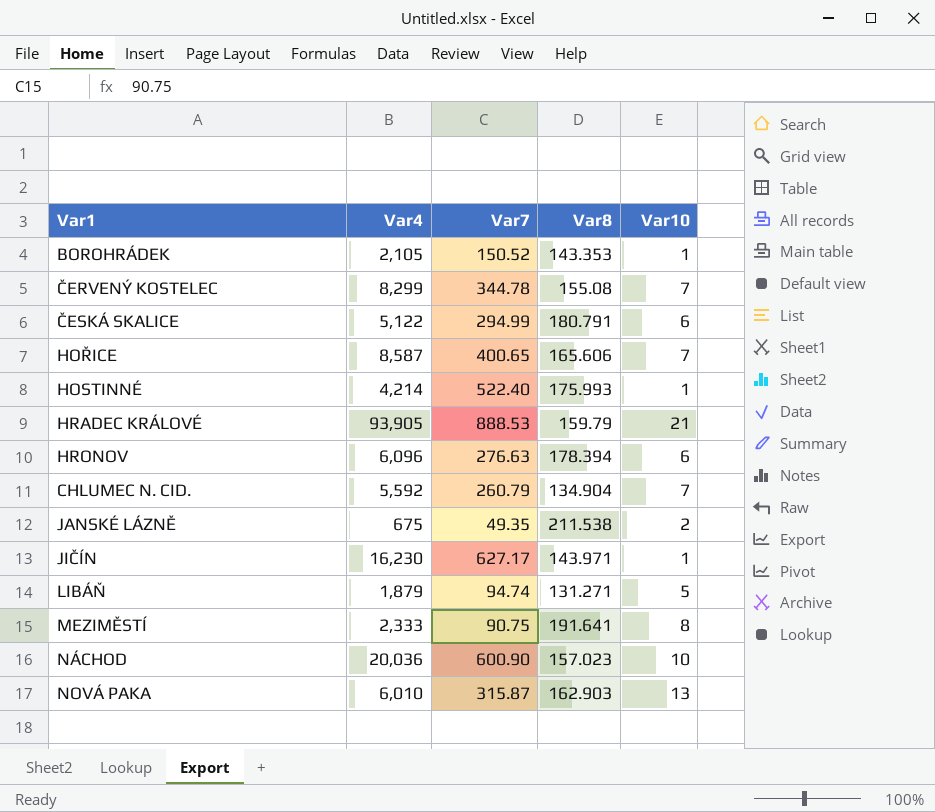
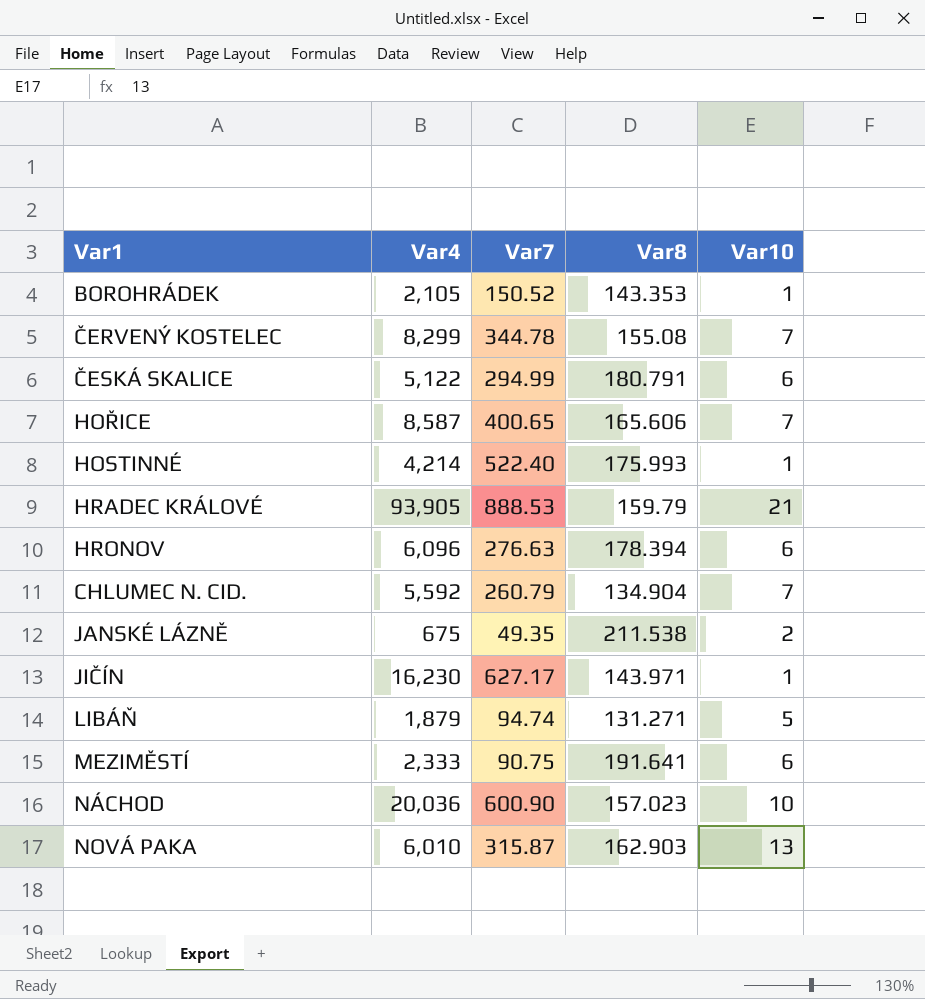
MEZIMĚSTÍ | Var10: 8 -> 6

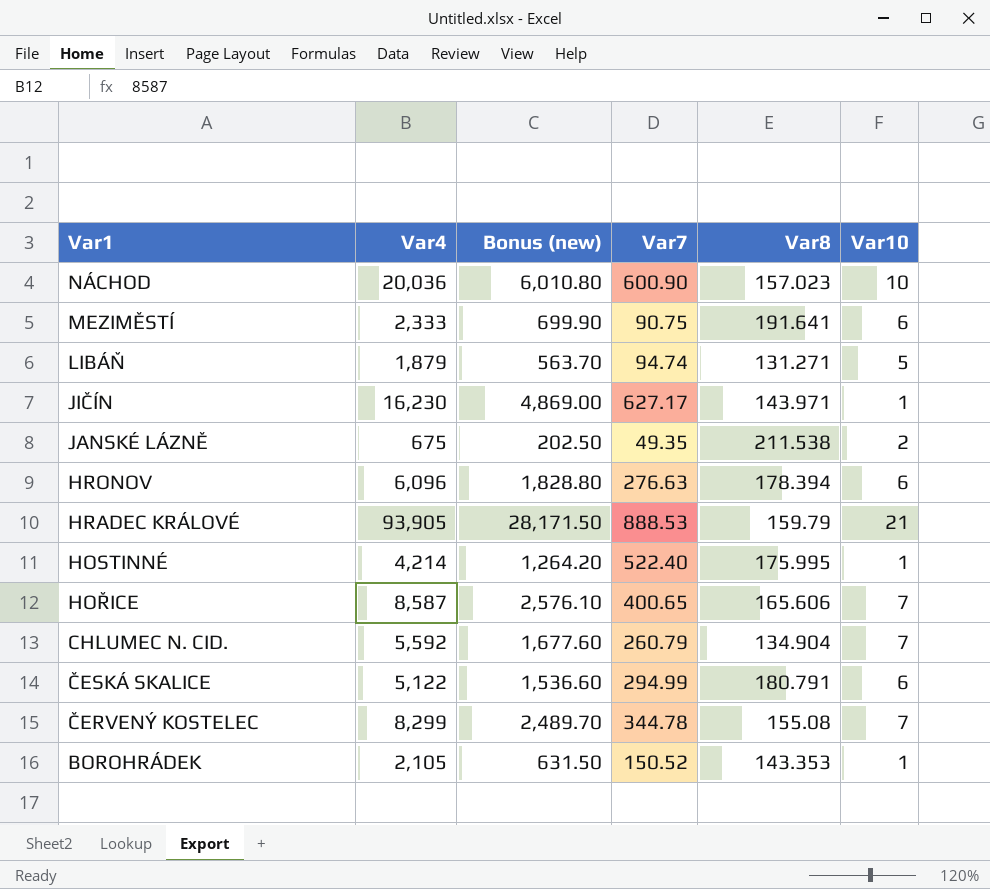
row order: none -> Var1 descending
column Bonus (new) | formula: none -> [Var4] * 0.3
row NOVÁ PAKA: 6,010 | 315.87 | 162.903 | 13 -> none
HOSTINNÉ | Var8: 175.993 -> 175.995

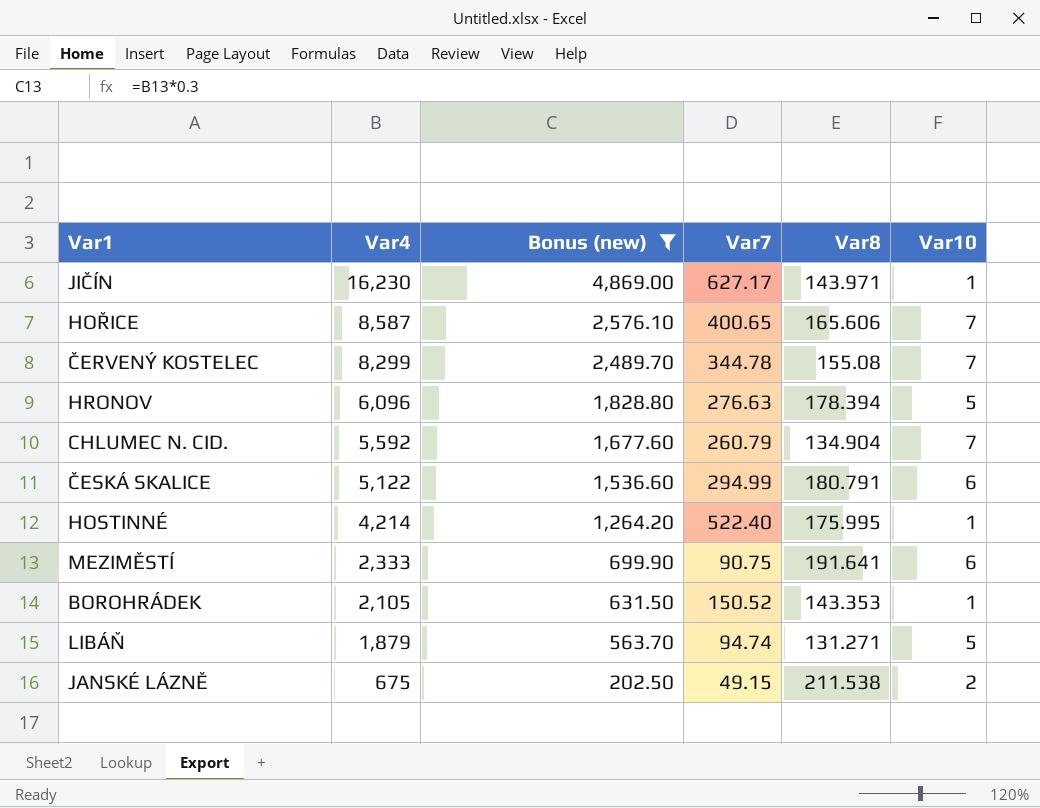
filter: none -> Bonus (new) <= 4,869.00
row order: Var1 descending -> Var4 descending
HRONOV | Var10: 6 -> 5
JANSKÉ LÁZNĚ | Var7: 49.35 -> 49.15

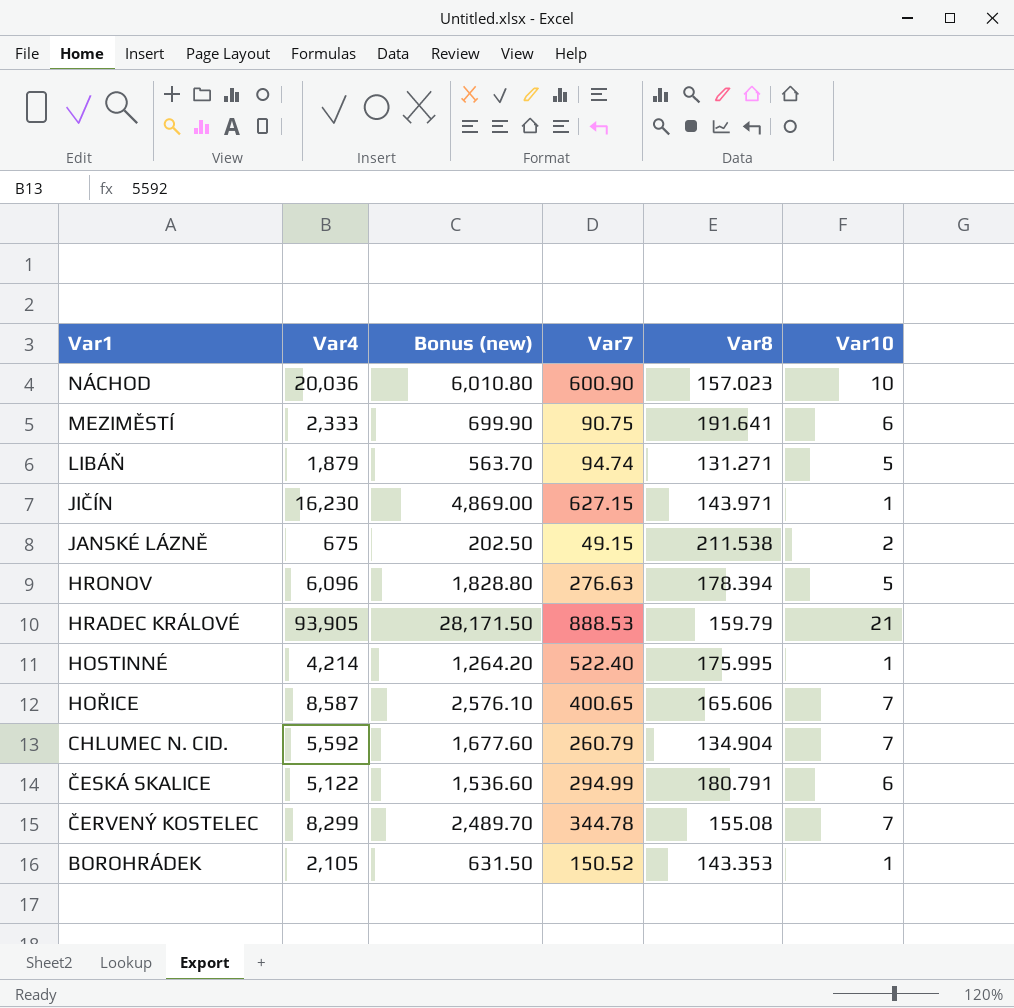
filter: Bonus (new) <= 4,869.00 -> none
row order: Var4 descending -> Var1 descending
JIČÍN | Var7: 627.17 -> 627.15

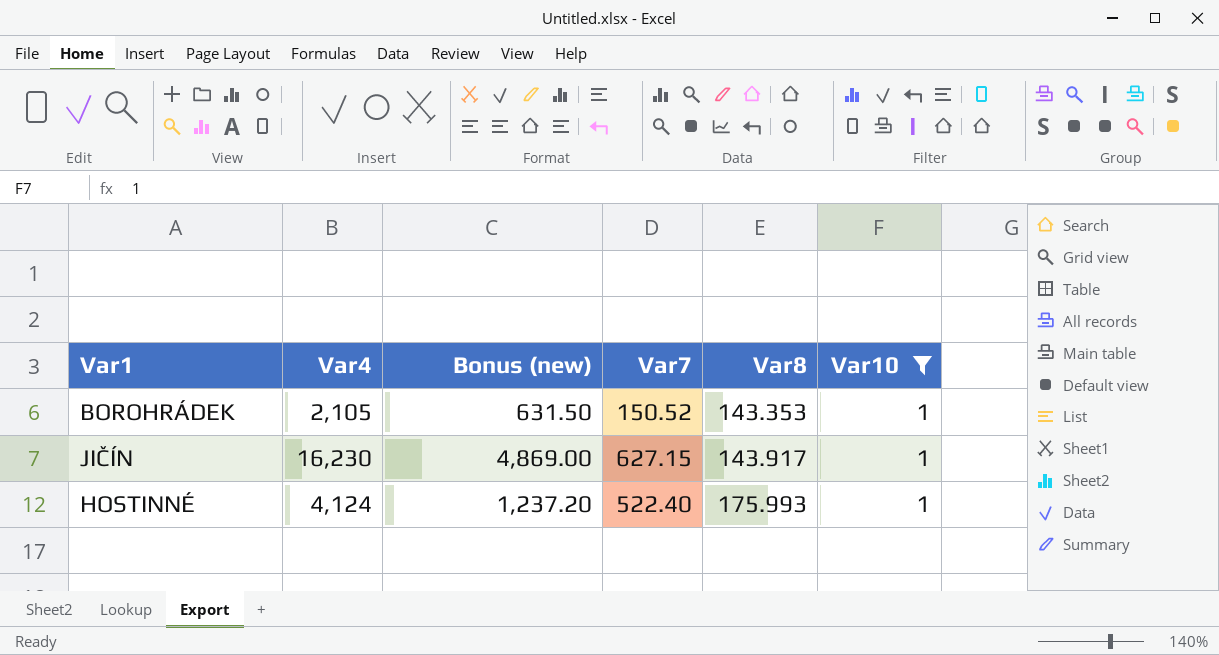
filter: none -> Var10 = 1
row order: Var1 descending -> Var8 ascending
JIČÍN | Var8: 143.971 -> 143.917
HOSTINNÉ | Var4: 4,214 -> 4,124
HOSTINNÉ | Bonus (new): 1,264.20 -> 1,237.20
HOSTINNÉ | Var8: 175.995 -> 175.993

